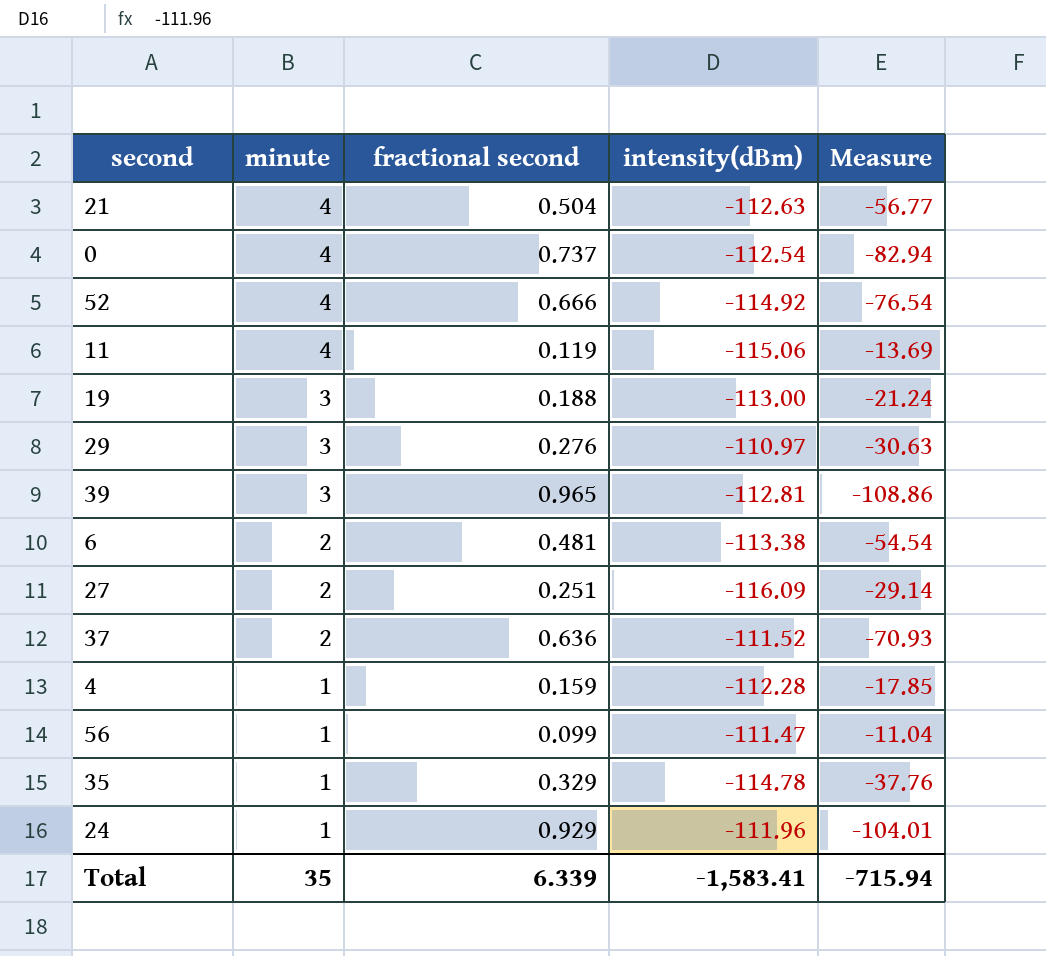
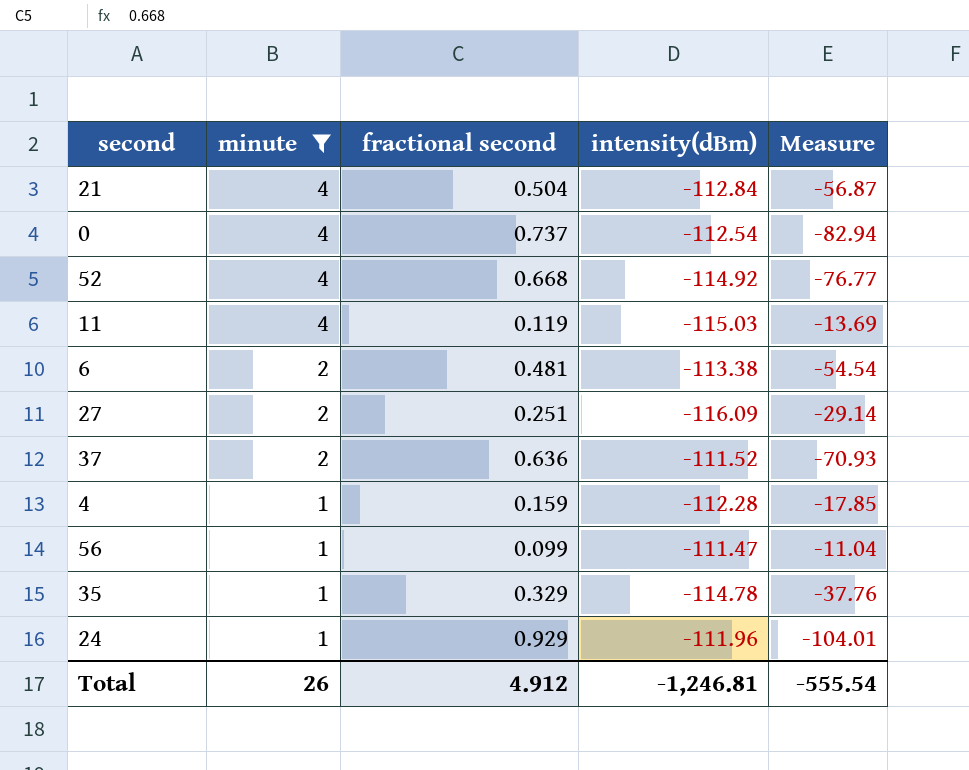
filter: none -> minute != 3
21 | intensity(dBm): -112.63 -> -112.84
21 | Measure: -56.77 -> -56.87
52 | fractional second: 0.666 -> 0.668
52 | Measure: -76.54 -> -76.77
11 | intensity(dBm): -115.06 -> -115.03
Total | minute: 35 -> 26
Total | fractional second: 6.339 -> 4.912
Total | intensity(dBm): -1,583.41 -> -1,246.81
Total | Measure: -715.94 -> -555.54

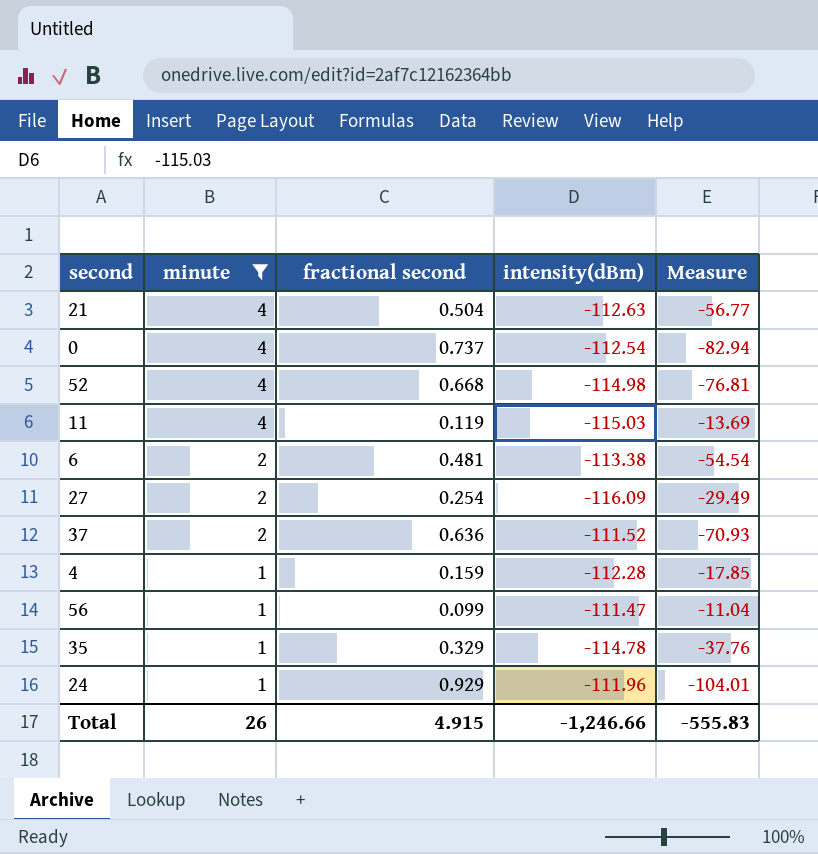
21 | intensity(dBm): -112.84 -> -112.63
21 | Measure: -56.87 -> -56.77
52 | intensity(dBm): -114.92 -> -114.98
52 | Measure: -76.77 -> -76.81
27 | fractional second: 0.251 -> 0.254
27 | Measure: -29.14 -> -29.49
Total | fractional second: 4.912 -> 4.915
Total | intensity(dBm): -1,246.81 -> -1,246.66
Total | Measure: -555.54 -> -555.83

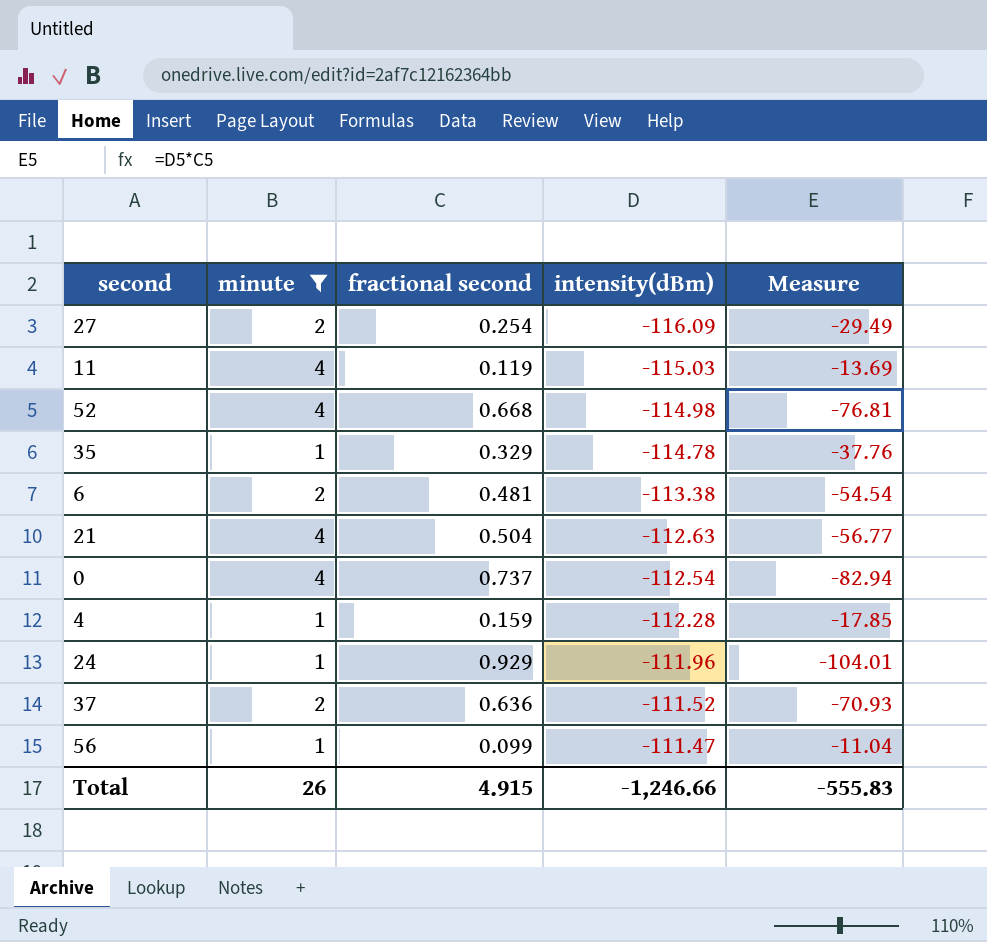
row order: minute descending -> intensity(dBm) ascending

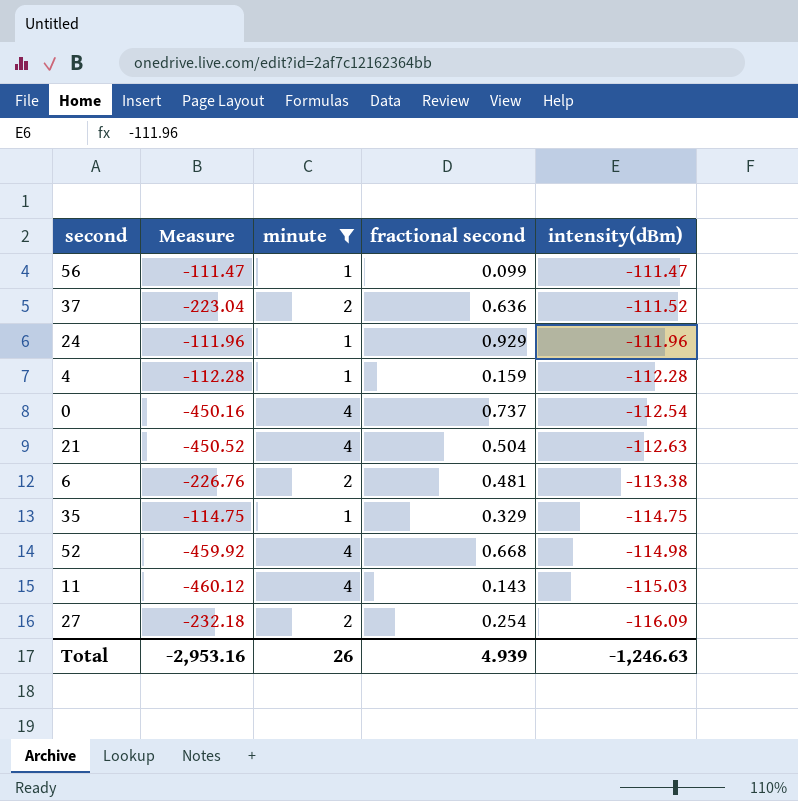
row order: intensity(dBm) ascending -> intensity(dBm) descending
column Measure | formula: [fractional second] * [intensity(dBm)] -> [minute] * [intensity(dBm)]
column Measure | position: 5 -> 2
35 | intensity(dBm): -114.78 -> -114.75
11 | fractional second: 0.119 -> 0.143
Total | Measure: -555.83 -> -2,953.16
Total | fractional second: 4.915 -> 4.939
Total | intensity(dBm): -1,246.66 -> -1,246.63

